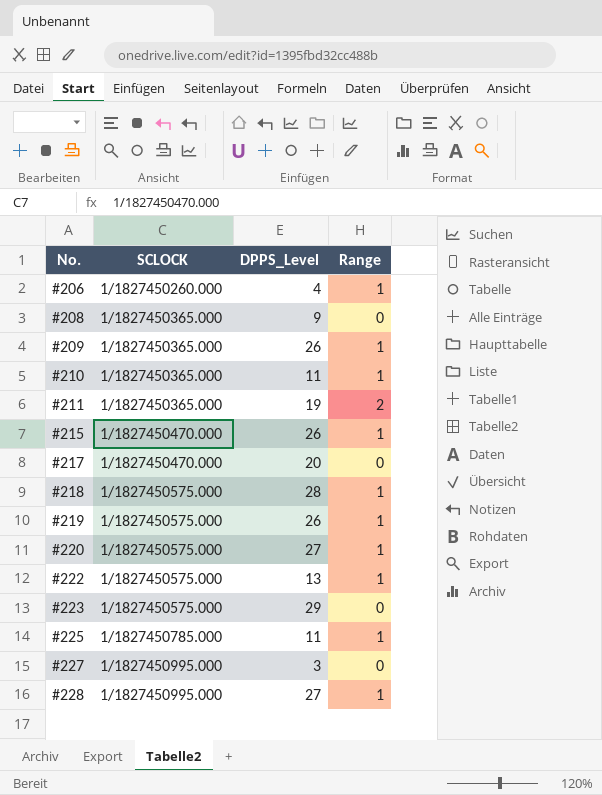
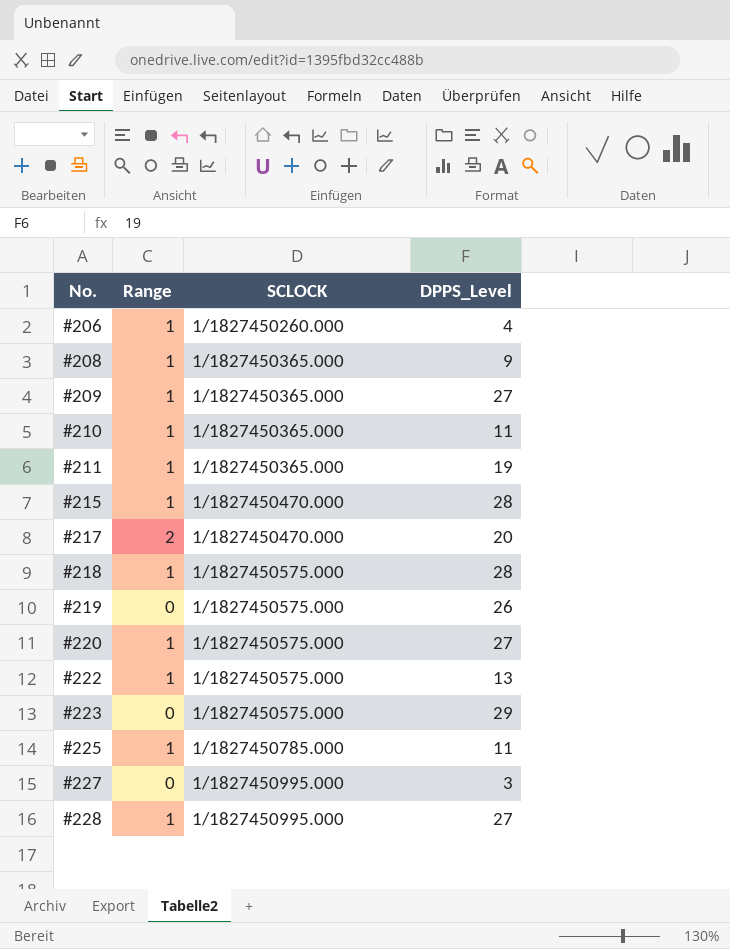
column Range | position: 4 -> 2
#208 | Range: 0 -> 1
#209 | DPPS_Level: 26 -> 27
#211 | Range: 2 -> 1
#215 | DPPS_Level: 26 -> 28
#217 | Range: 0 -> 2
#219 | Range: 1 -> 0

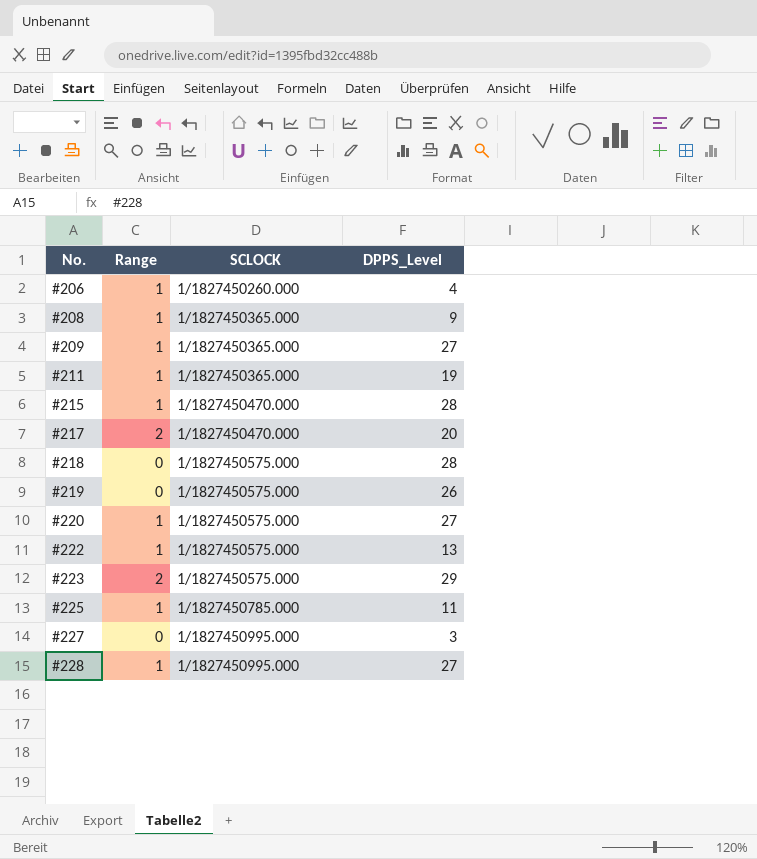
row #210: 1 | 1/1827450365.000 | 11 -> none
#218 | Range: 1 -> 0
#223 | Range: 0 -> 2

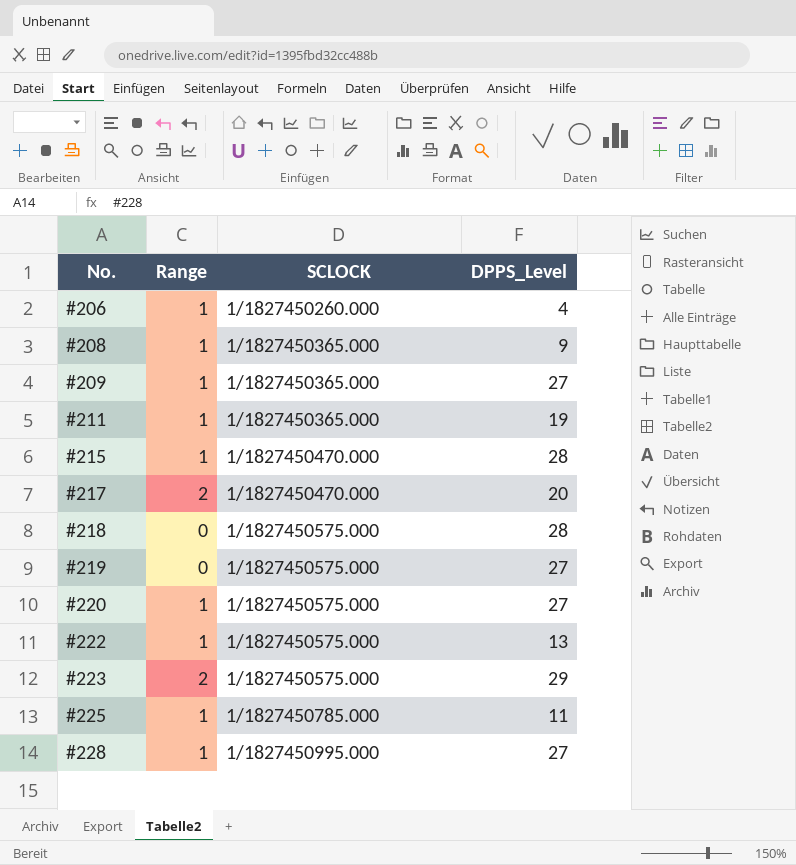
row #227: 0 | 1/1827450995.000 | 3 -> none
#219 | DPPS_Level: 26 -> 27

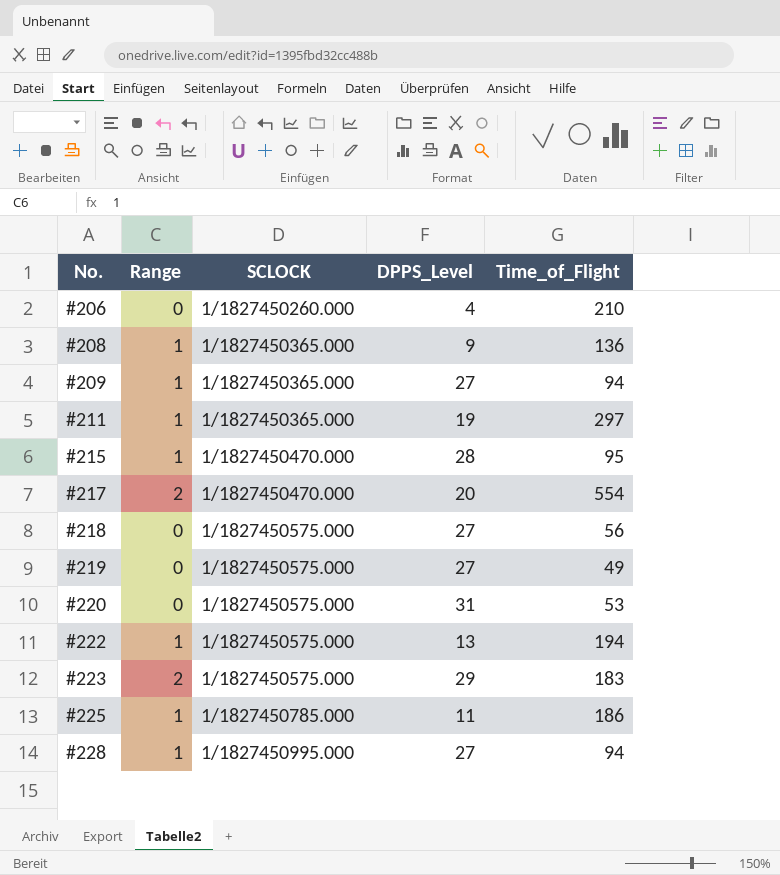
column Time_of_Flight | position: none -> 5
#206 | Range: 1 -> 0
#218 | DPPS_Level: 28 -> 27
#220 | Range: 1 -> 0
#220 | DPPS_Level: 27 -> 31

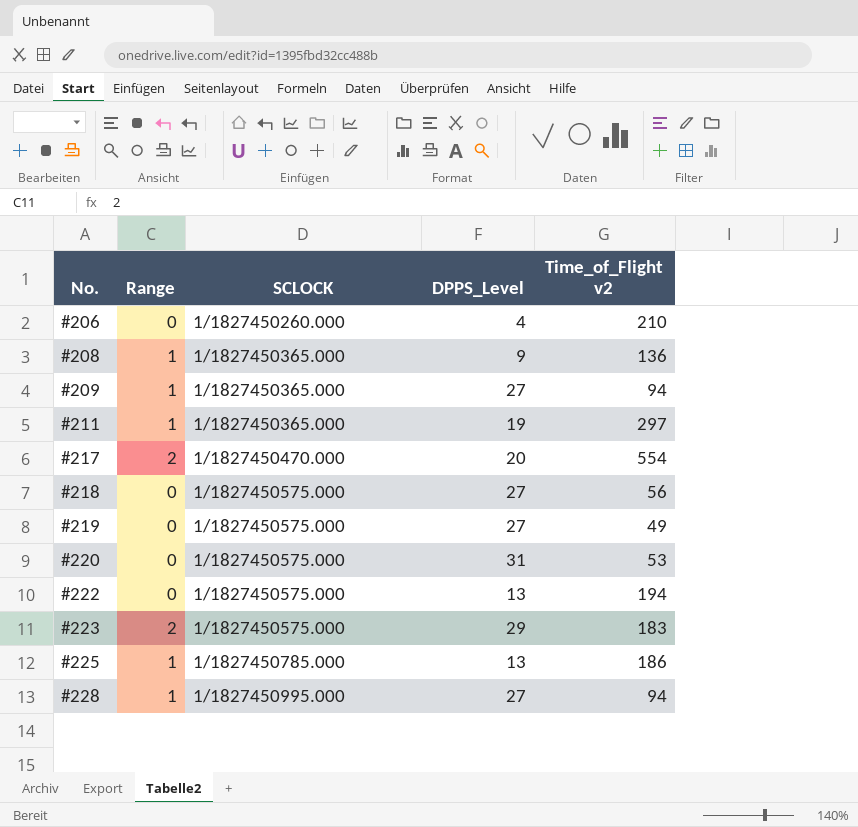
column name: Time_of_Flight -> Time_of_Flight v2
row #215: 1 | 1/1827450470.000 | 28 | 95 -> none
#222 | Range: 1 -> 0
#225 | DPPS_Level: 11 -> 13

